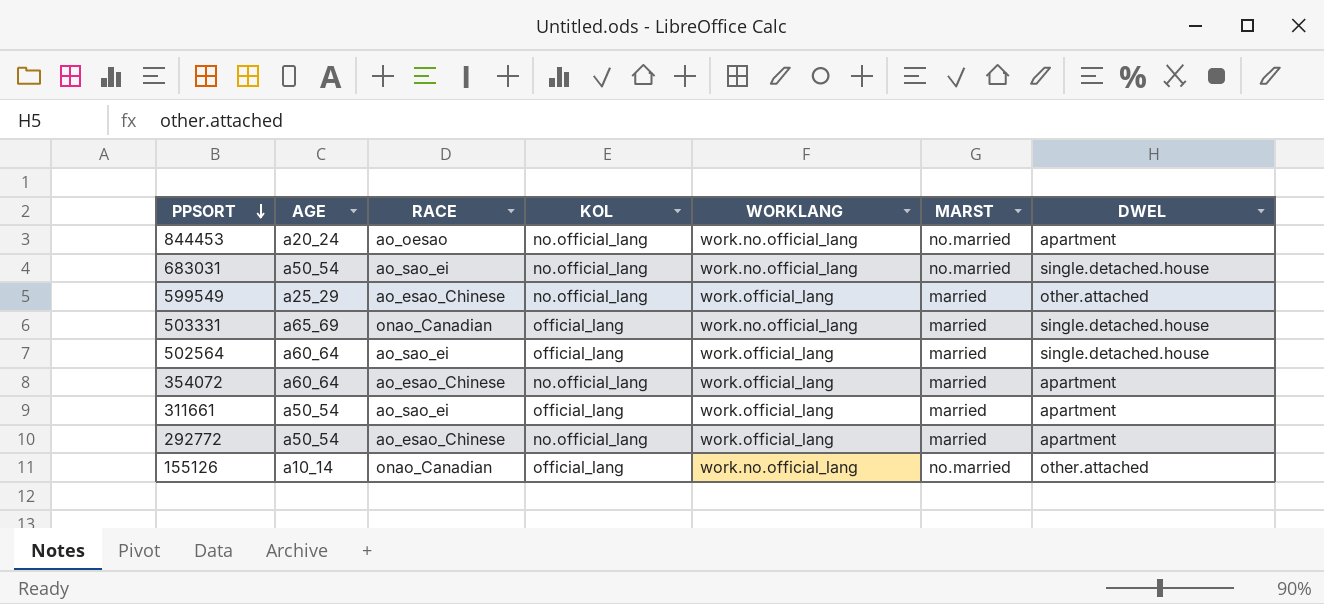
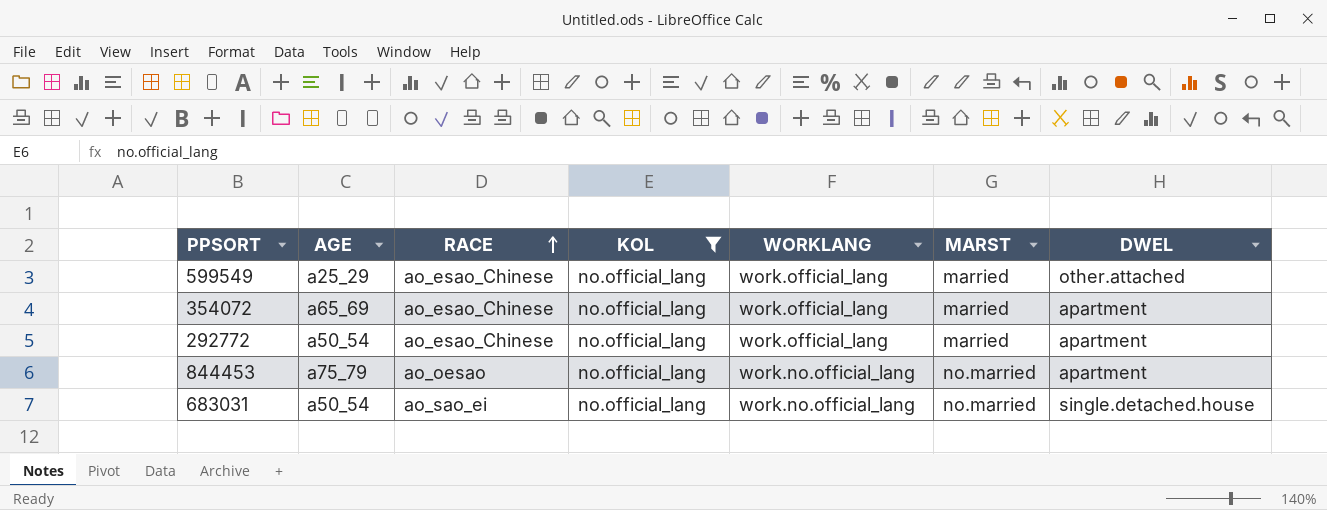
filter: none -> KOL = no.official_lang
row order: PPSORT descending -> RACE ascending
354072 | AGE: a60_64 -> a65_69
844453 | AGE: a20_24 -> a75_79

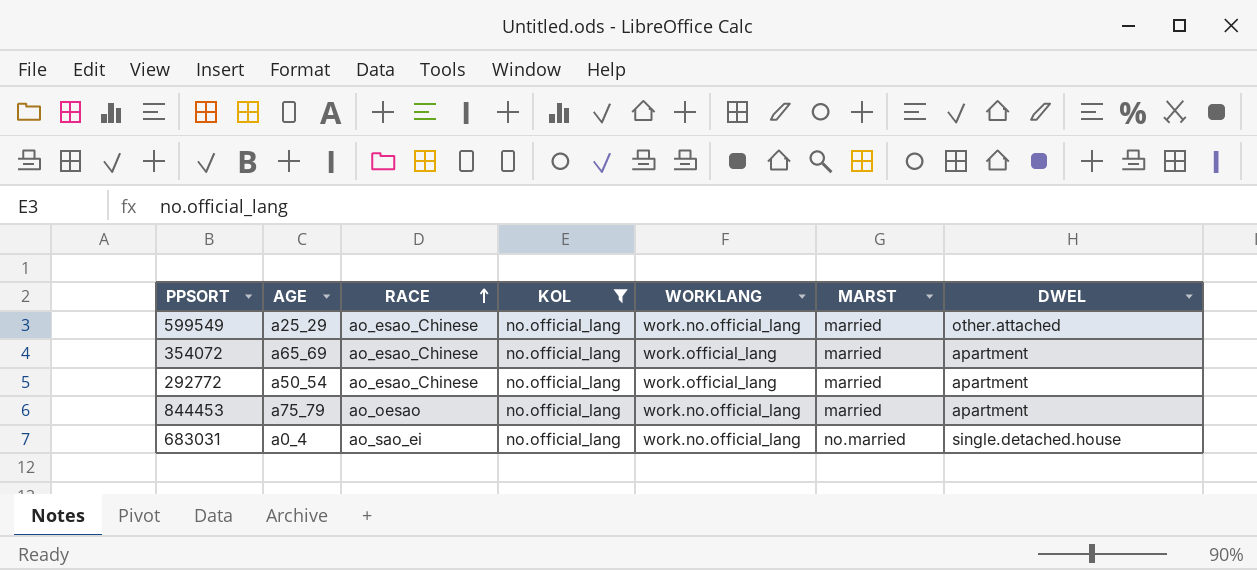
599549 | WORKLANG: work.official_lang -> work.no.official_lang
844453 | MARST: no.married -> married
683031 | AGE: a50_54 -> a0_4

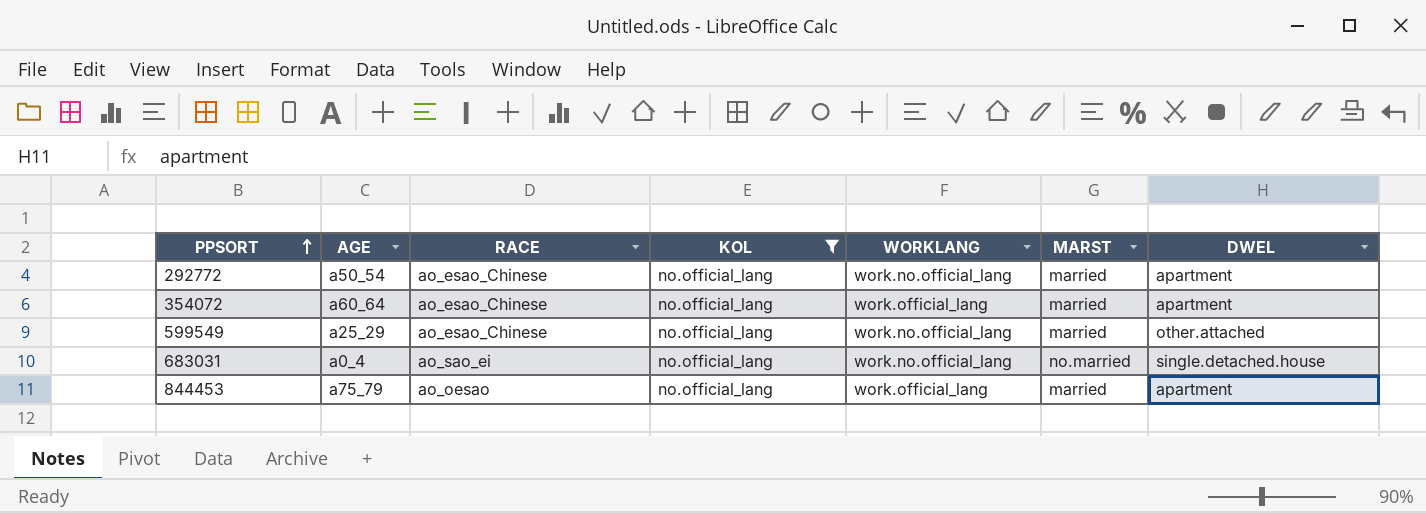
row order: RACE ascending -> PPSORT ascending
292772 | WORKLANG: work.official_lang -> work.no.official_lang
354072 | AGE: a65_69 -> a60_64
844453 | WORKLANG: work.no.official_lang -> work.official_lang

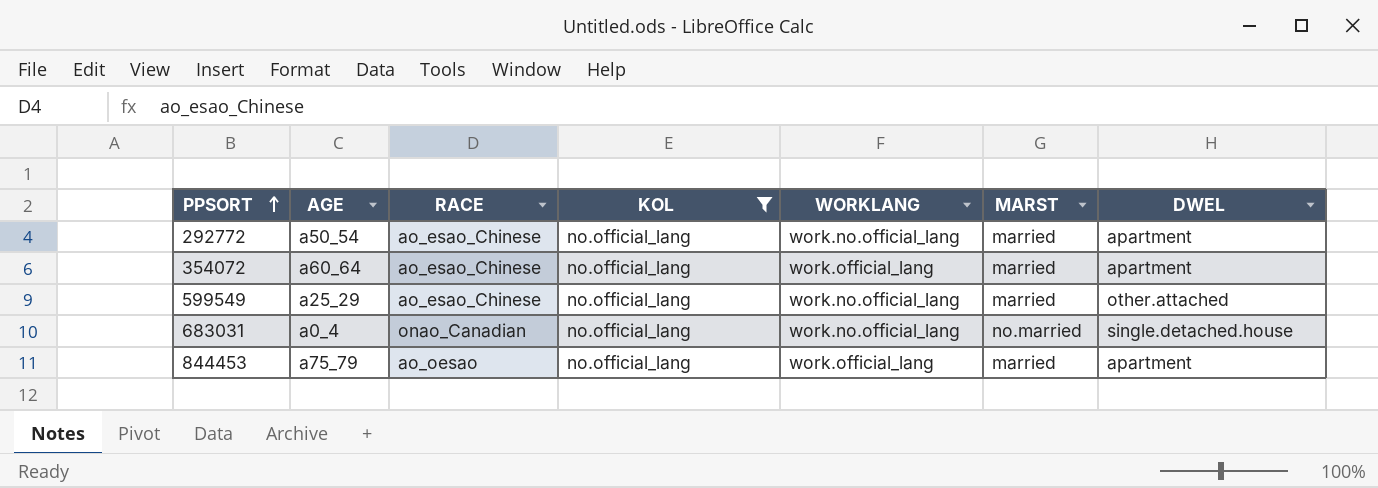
683031 | RACE: ao_sao_ei -> onao_Canadian

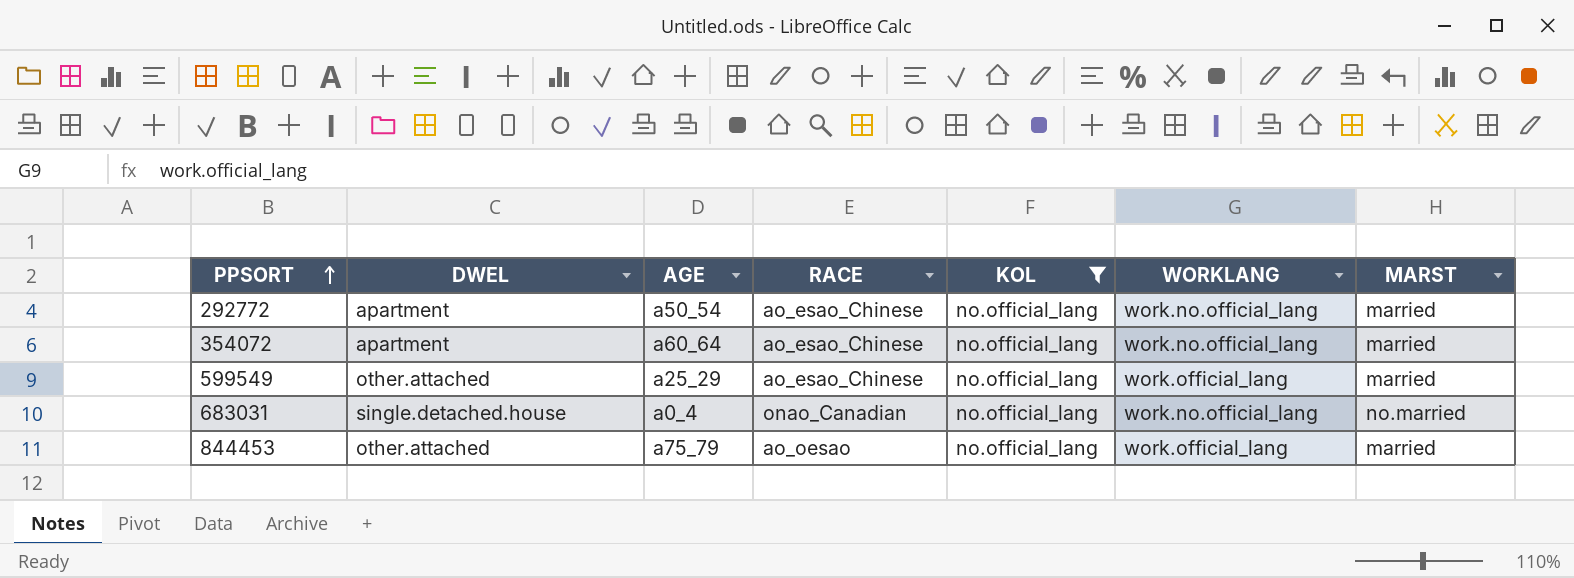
column DWEL | position: 7 -> 2
354072 | WORKLANG: work.official_lang -> work.no.official_lang
599549 | WORKLANG: work.no.official_lang -> work.official_lang
844453 | DWEL: apartment -> other.attached

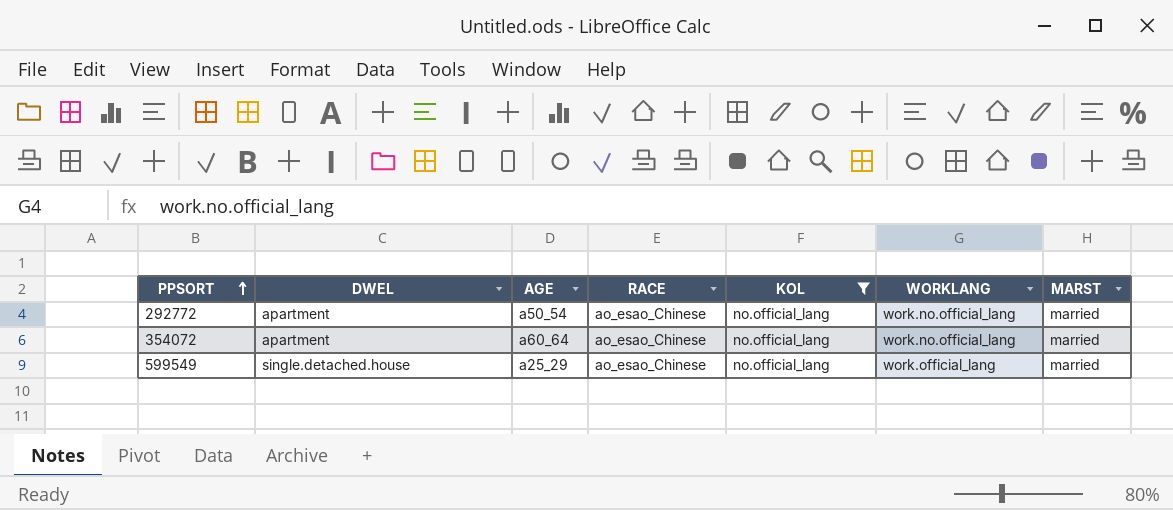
row 683031: single.detached.house | a0_4 | onao_Canadian | no.official_lang | work.no.official_lang | no.married -> none
row 844453: other.attached | a75_79 | ao_oesao | no.official_lang | work.official_lang | married -> none
599549 | DWEL: other.attached -> single.detached.house

